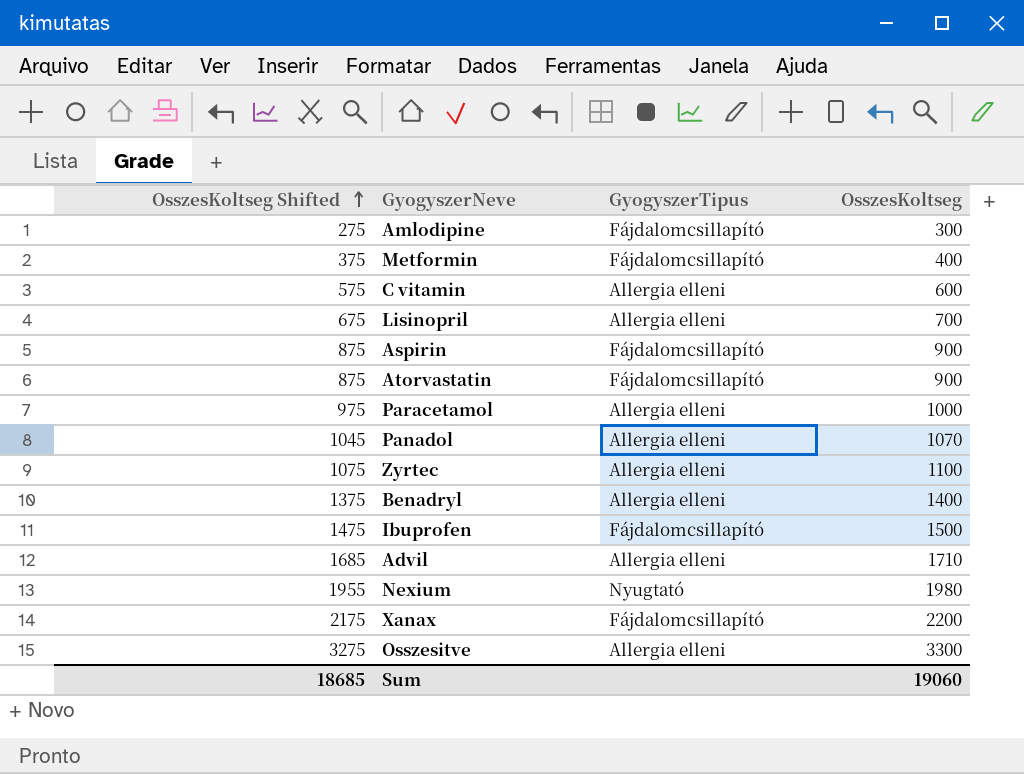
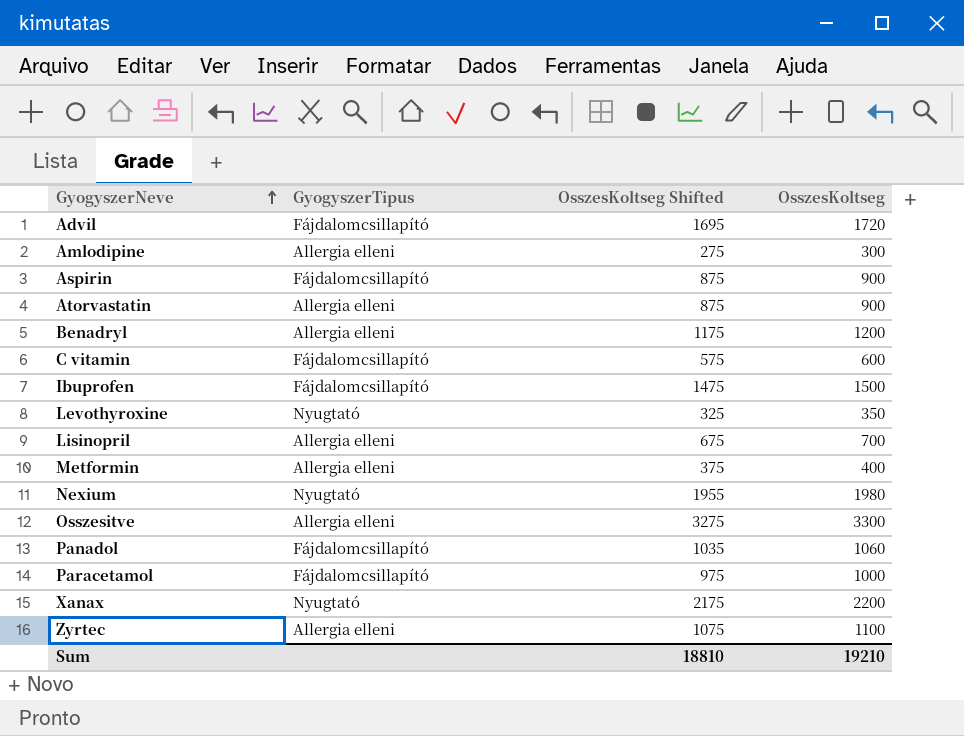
row order: OsszesKoltseg Shifted ascending -> GyogyszerNeve ascending
column OsszesKoltseg Shifted | position: 1 -> 3
Advil | GyogyszerTipus: Allergia elleni -> Fájdalomcsillapító
Advil | OsszesKoltseg Shifted: 1685 -> 1695
Advil | OsszesKoltseg: 1710 -> 1720
Amlodipine | GyogyszerTipus: Fájdalomcsillapító -> Allergia elleni
Atorvastatin | GyogyszerTipus: Fájdalomcsillapító -> Allergia elleni
Benadryl | OsszesKoltseg Shifted: 1375 -> 1175
Benadryl | OsszesKoltseg: 1400 -> 1200
C vitamin | GyogyszerTipus: Allergia elleni -> Fájdalomcsillapító
row Levothyroxine: none -> Nyugtató | 325 | 350
Metformin | GyogyszerTipus: Fájdalomcsillapító -> Allergia elleni
Panadol | GyogyszerTipus: Allergia elleni -> Fájdalomcsillapító
Panadol | OsszesKoltseg Shifted: 1045 -> 1035
Panadol | OsszesKoltseg: 1070 -> 1060
Paracetamol | GyogyszerTipus: Allergia elleni -> Fájdalomcsillapító
Xanax | GyogyszerTipus: Fájdalomcsillapító -> Nyugtató
Sum | OsszesKoltseg Shifted: 18685 -> 18810
Sum | OsszesKoltseg: 19060 -> 19210

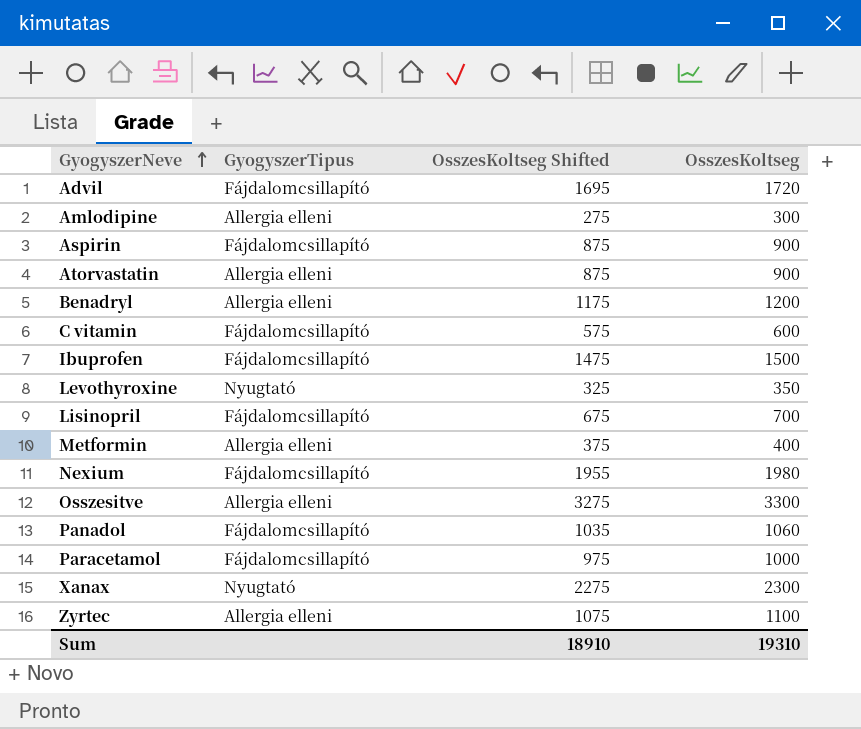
Lisinopril | GyogyszerTipus: Allergia elleni -> Fájdalomcsillapító
Nexium | GyogyszerTipus: Nyugtató -> Fájdalomcsillapító
Xanax | OsszesKoltseg Shifted: 2175 -> 2275
Xanax | OsszesKoltseg: 2200 -> 2300
Sum | OsszesKoltseg Shifted: 18810 -> 18910
Sum | OsszesKoltseg: 19210 -> 19310

